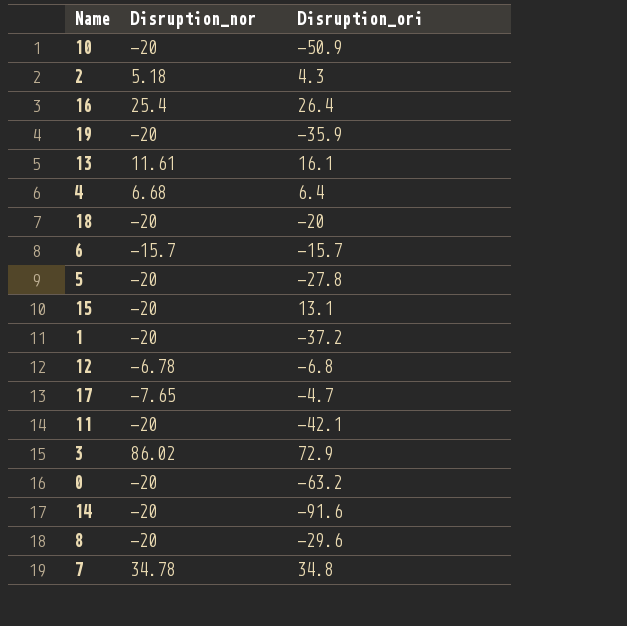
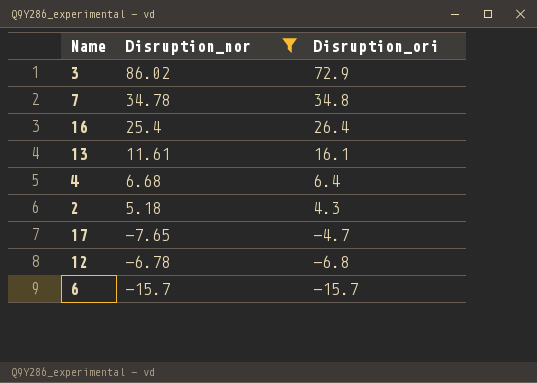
filter: none -> Disruption_nor != -20
row order: none -> Disruption_ori descending

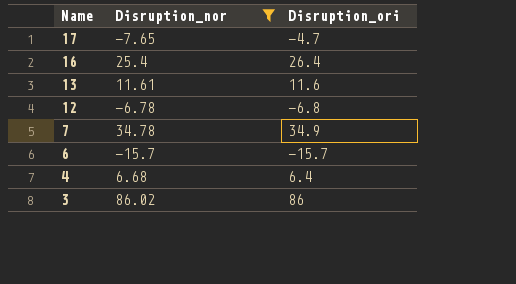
row order: Disruption_ori descending -> Name descending
row 2: 5.18 | 4.3 -> none
13 | Disruption_ori: 16.1 -> 11.6
7 | Disruption_ori: 34.8 -> 34.9
3 | Disruption_ori: 72.9 -> 86

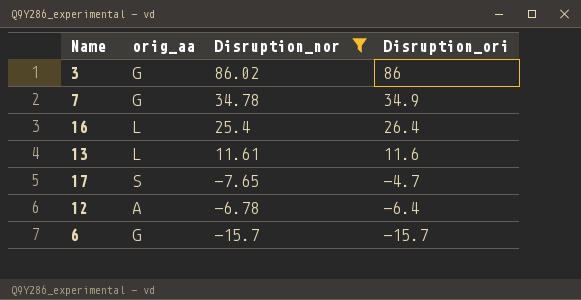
row order: Name descending -> Disruption_ori descending
column orig_aa | position: none -> 2
row 4: 6.68 | 6.4 -> none
12 | Disruption_ori: -6.8 -> -6.4

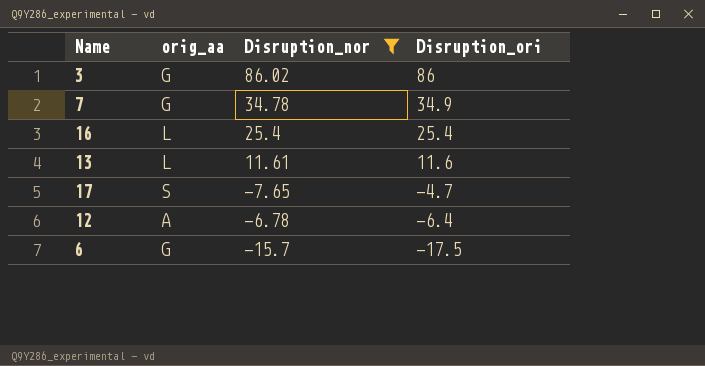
16 | Disruption_ori: 26.4 -> 25.4
6 | Disruption_ori: -15.7 -> -17.5

